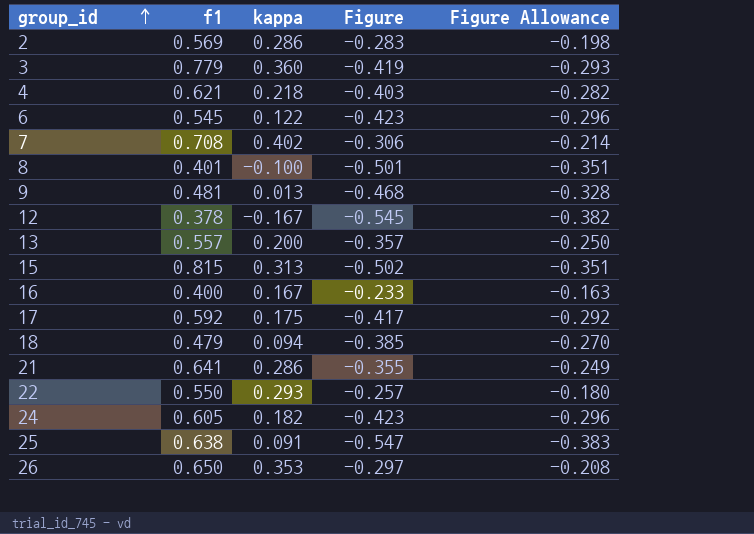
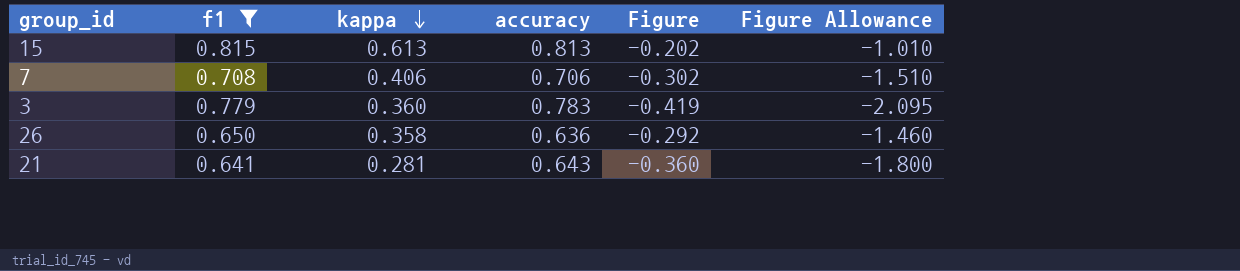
filter: none -> f1 >= 0.641
row order: group_id ascending -> kappa descending
column accuracy | position: none -> 4
column Figure Allowance | formula: [Figure] * 0.7 -> [Figure] * 5
15 | kappa: 0.313 -> 0.613
15 | Figure: -0.502 -> -0.202
7 | kappa: 0.402 -> 0.406
7 | Figure: -0.306 -> -0.302
26 | kappa: 0.353 -> 0.358
26 | Figure: -0.297 -> -0.292
21 | kappa: 0.286 -> 0.281
21 | Figure: -0.355 -> -0.360

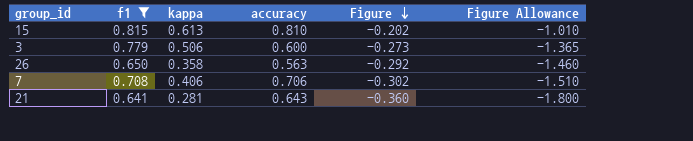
row order: kappa descending -> Figure descending
15 | accuracy: 0.813 -> 0.810
3 | kappa: 0.360 -> 0.506
3 | accuracy: 0.783 -> 0.600
3 | Figure: -0.419 -> -0.273
3 | Figure Allowance: -2.095 -> -1.365
26 | accuracy: 0.636 -> 0.563

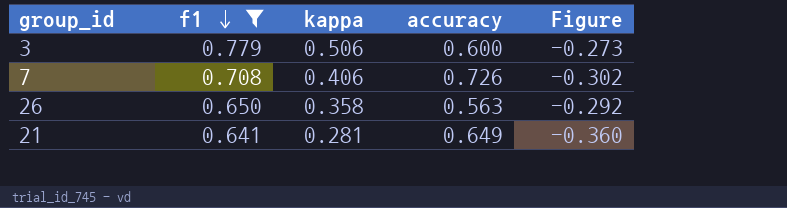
row order: Figure descending -> f1 descending
column Figure Allowance | formula: [Figure] * 5 -> none
row 15: 0.815 | 0.613 | 0.810 | -0.202 | -1.010 -> none
7 | accuracy: 0.706 -> 0.726
21 | accuracy: 0.643 -> 0.649

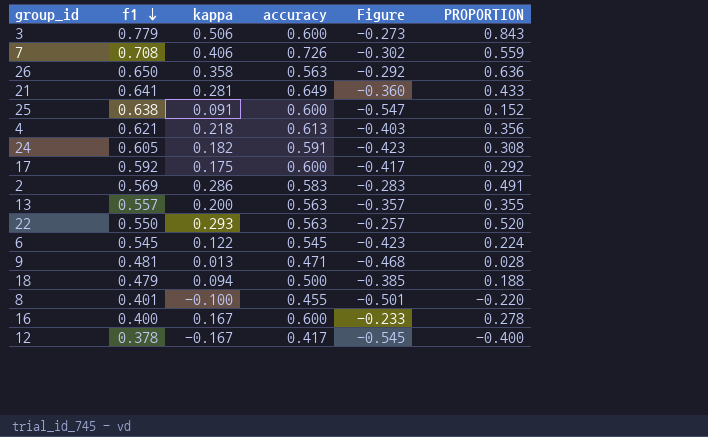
filter: f1 >= 0.641 -> none
column PROPORTION | formula: none -> [kappa] / [accuracy]

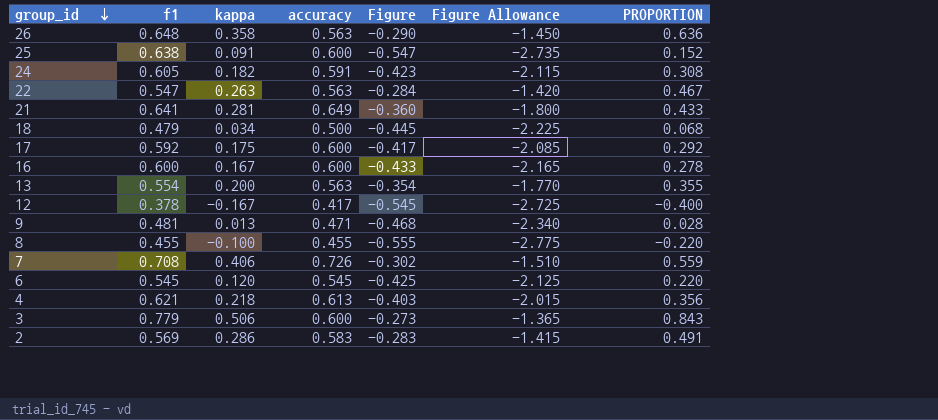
row order: f1 descending -> group_id descending
column Figure Allowance | formula: none -> [Figure] * 5
26 | f1: 0.650 -> 0.648
26 | Figure: -0.292 -> -0.290
22 | f1: 0.550 -> 0.547
22 | kappa: 0.293 -> 0.263
22 | Figure: -0.257 -> -0.284
22 | PROPORTION: 0.520 -> 0.467
18 | kappa: 0.094 -> 0.034
18 | Figure: -0.385 -> -0.445
18 | PROPORTION: 0.188 -> 0.068
16 | f1: 0.400 -> 0.600
16 | Figure: -0.233 -> -0.433
13 | f1: 0.557 -> 0.554
13 | Figure: -0.357 -> -0.354
8 | f1: 0.401 -> 0.455
8 | Figure: -0.501 -> -0.555
6 | kappa: 0.122 -> 0.120
6 | Figure: -0.423 -> -0.425
6 | PROPORTION: 0.224 -> 0.220

